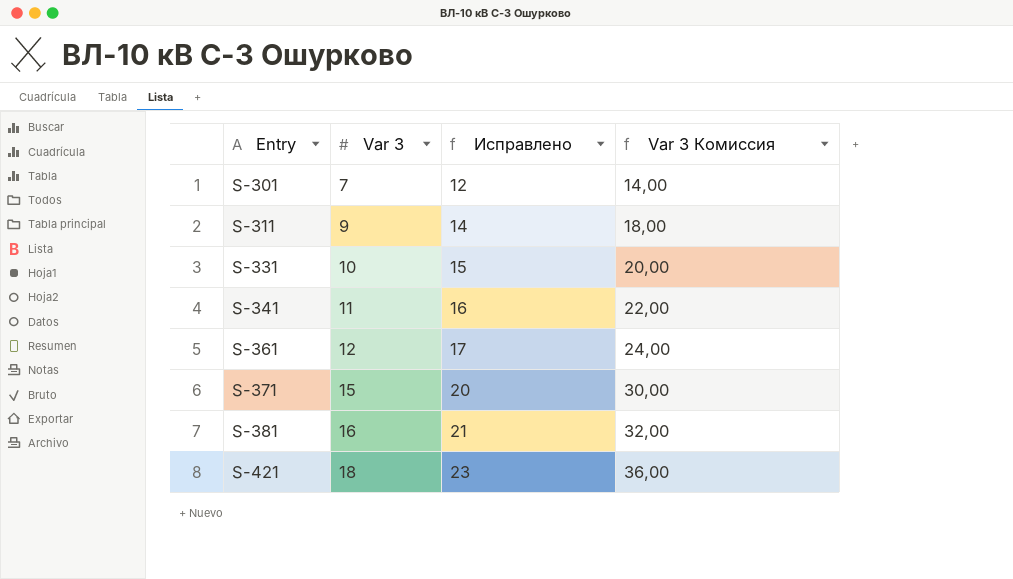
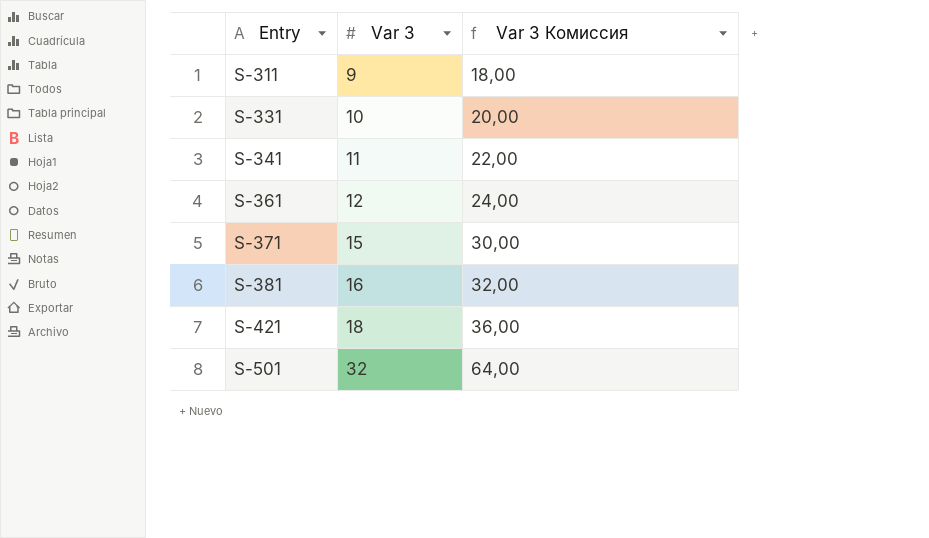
column Исправлено | formula: [Var 3] + 5 -> none
row S-301: 7 | 12 | 14,00 -> none
row S-501: none -> 32 | 64,00

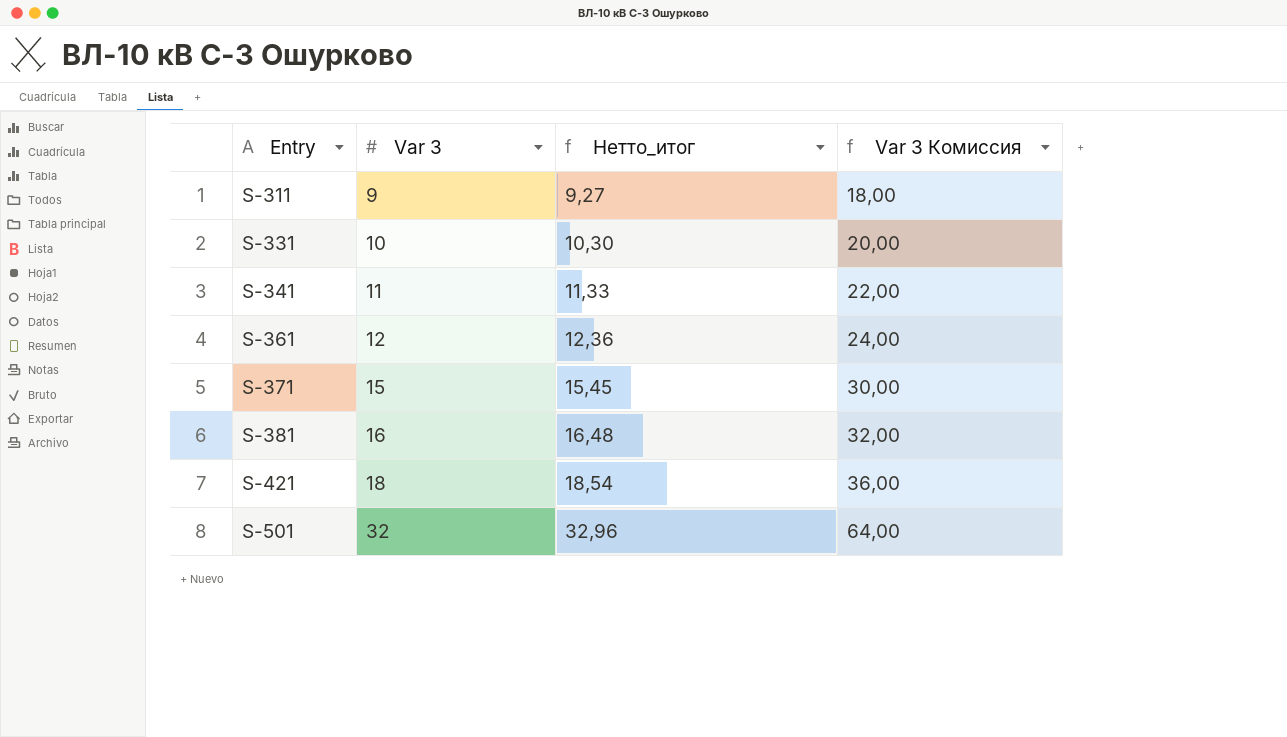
column Нетто_итог | formula: none -> [Var 3] * 1,03

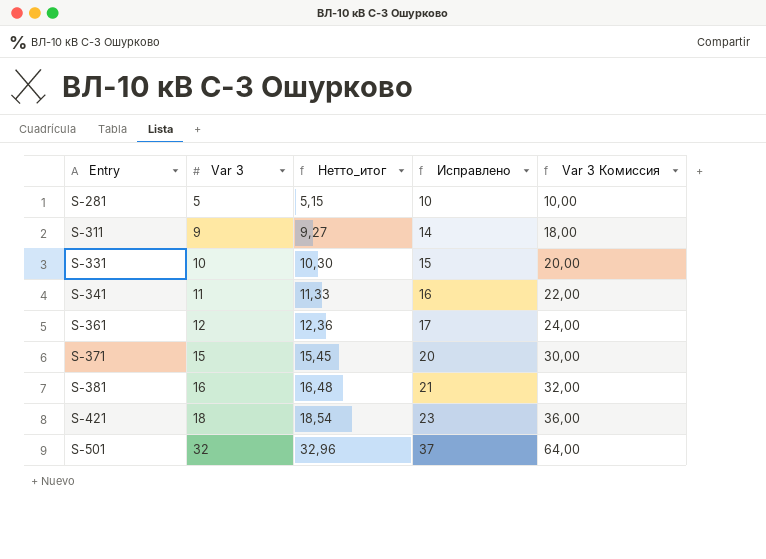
column Исправлено | formula: none -> [Var 3] + 5
row S-281: none -> 5 | 5,15 | 10 | 10,00

